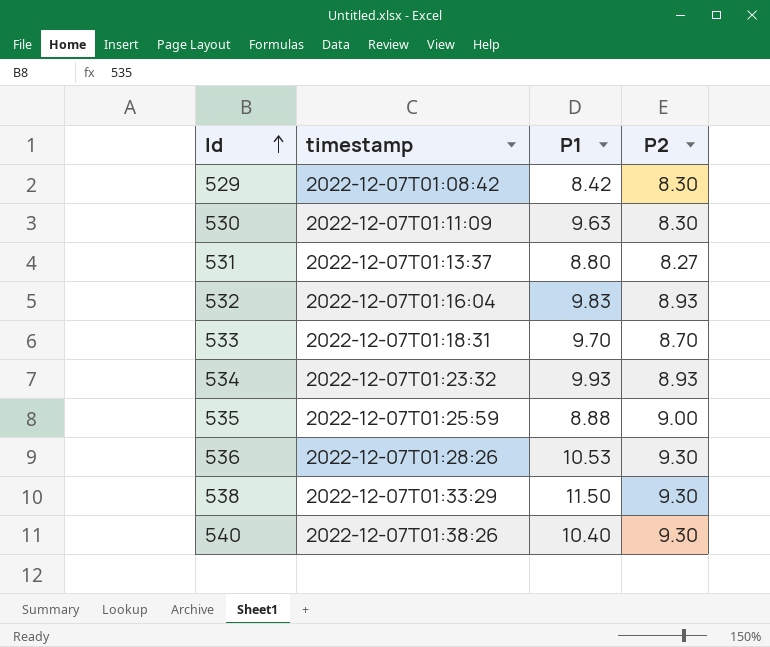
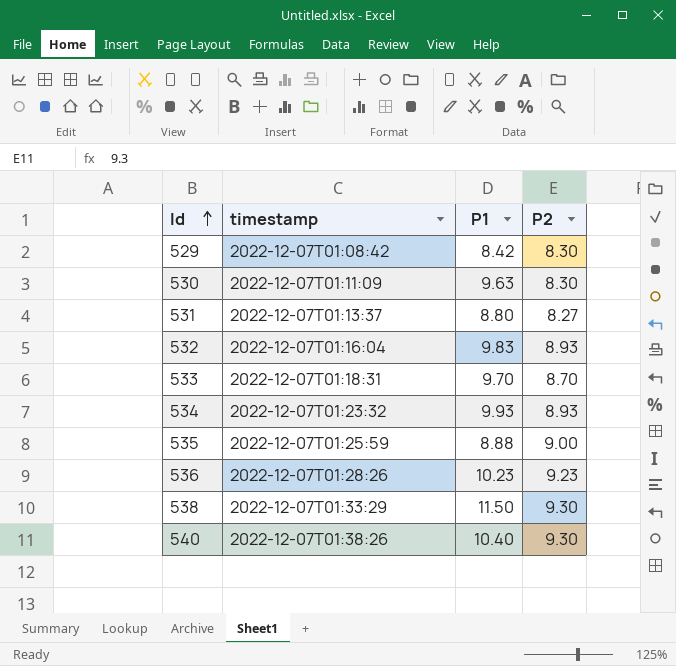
536 | P1: 10.53 -> 10.23
536 | P2: 9.30 -> 9.23

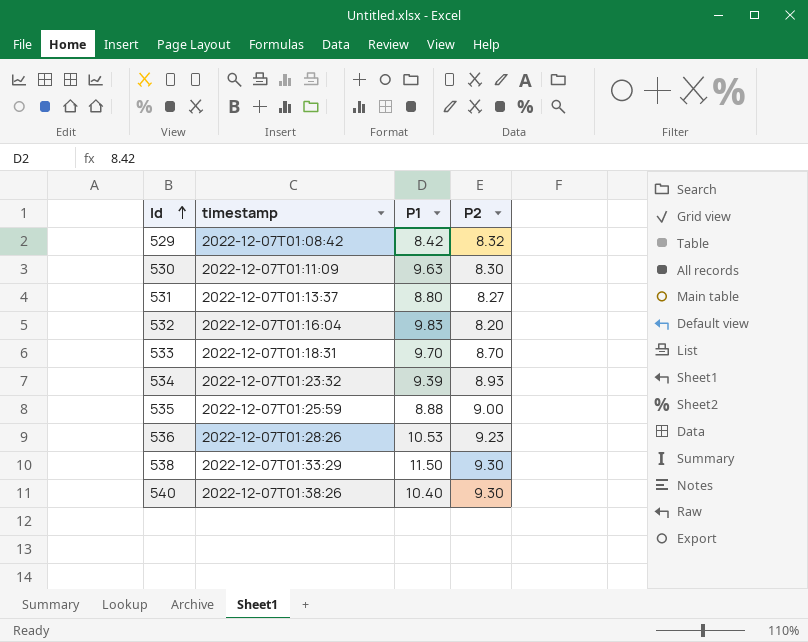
529 | P2: 8.30 -> 8.32
532 | P2: 8.93 -> 8.20
534 | P1: 9.93 -> 9.39
536 | P1: 10.23 -> 10.53

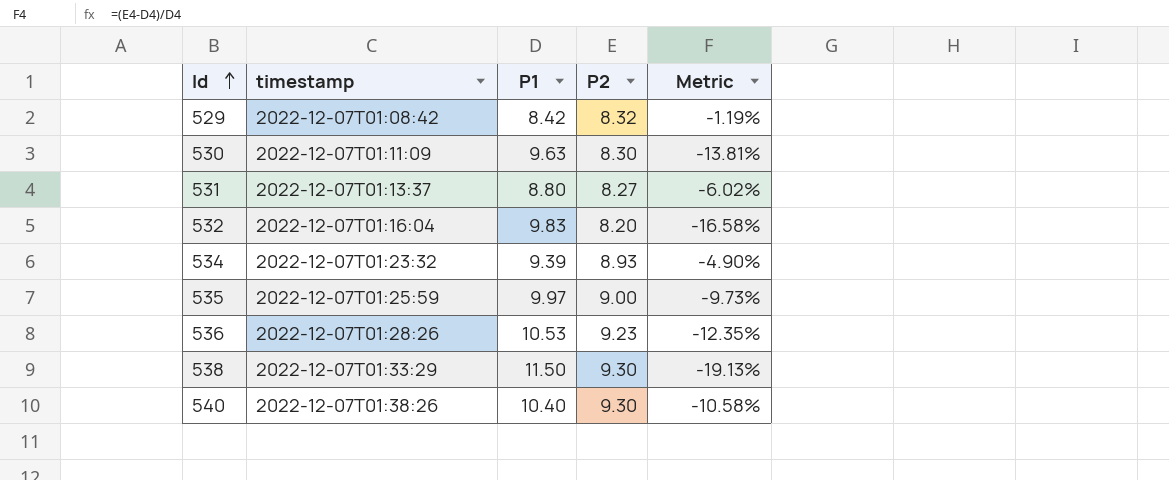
column Metric | formula: none -> ([P2] - [P1]) / [P1]
row 533: 2022-12-07T01:18:31 | 9.70 | 8.70 -> none
535 | P1: 8.88 -> 9.97

